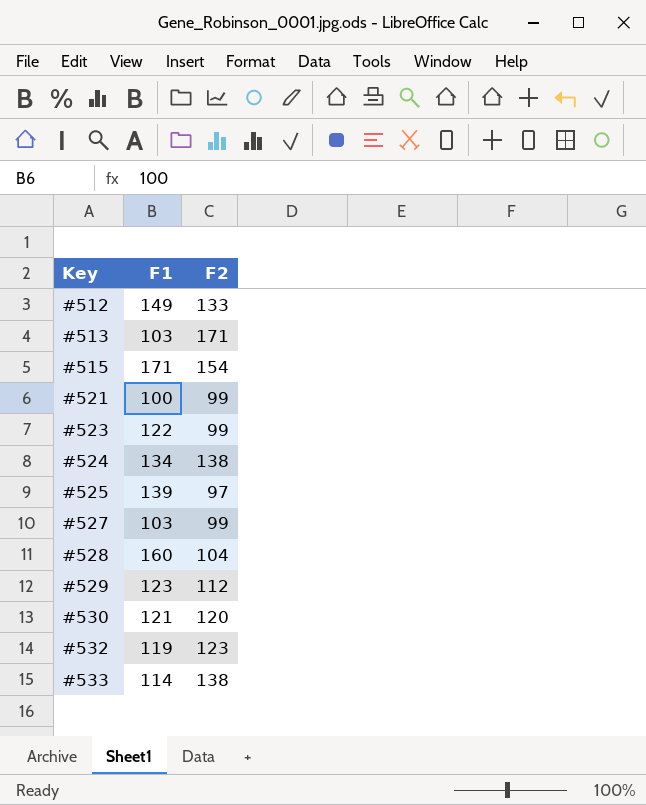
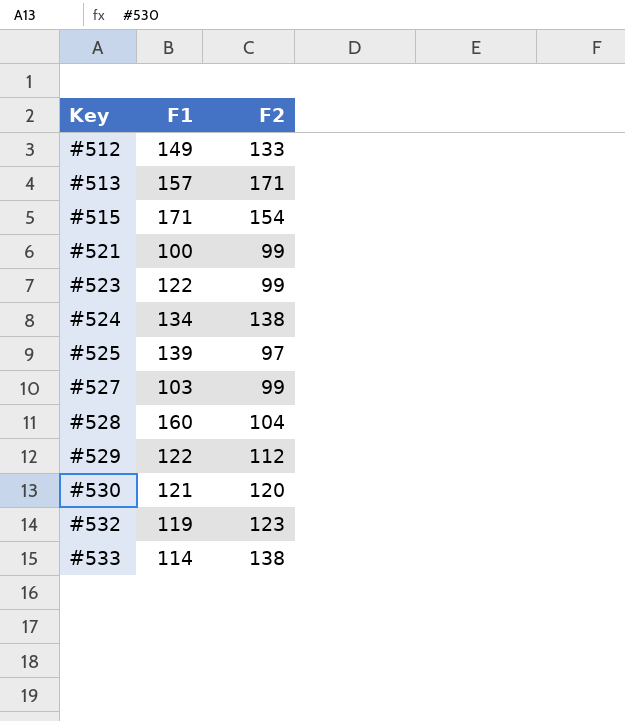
#513 | F1: 103 -> 157
#529 | F1: 123 -> 122

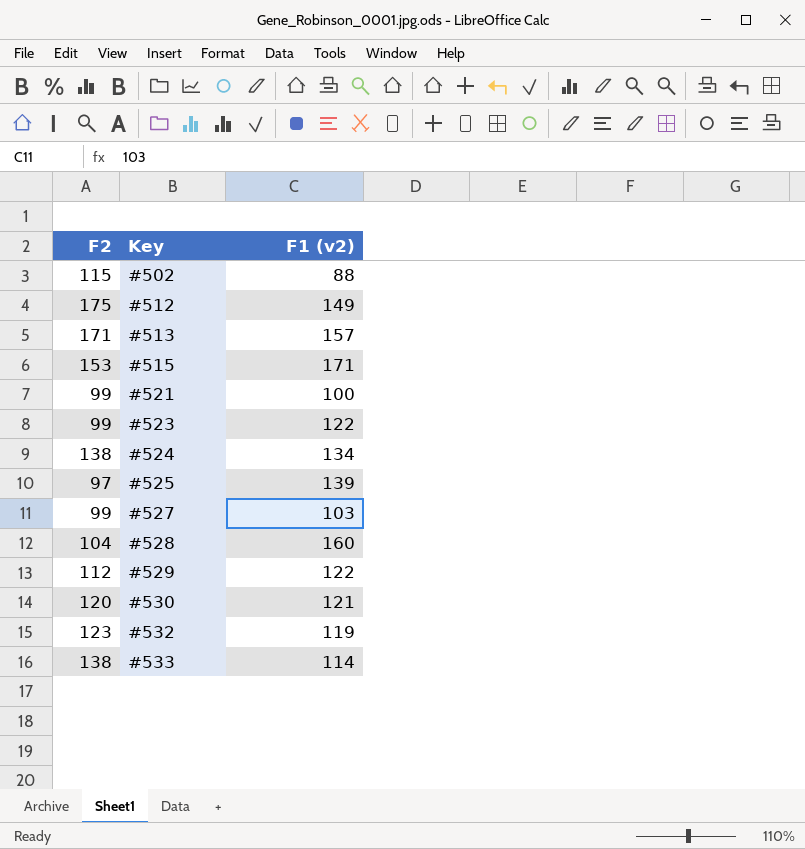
column F2 | position: 3 -> 1
column name: F1 -> F1 (v2)
row #502: none -> 115 | 88
#512 | F2: 133 -> 175
#515 | F2: 154 -> 153

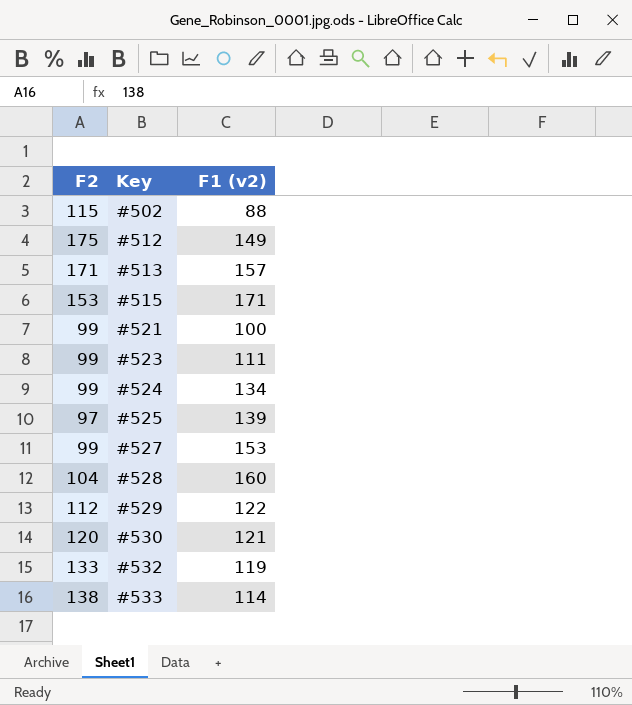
#523 | F1 (v2): 122 -> 111
#524 | F2: 138 -> 99
#527 | F1 (v2): 103 -> 153
#532 | F2: 123 -> 133

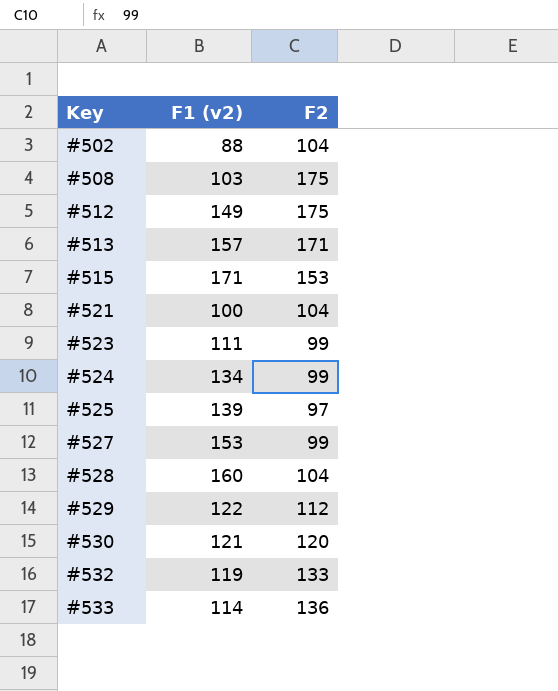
column F2 | position: 1 -> 3
#502 | F2: 115 -> 104
row #508: none -> 103 | 175
#521 | F2: 99 -> 104
#533 | F2: 138 -> 136

